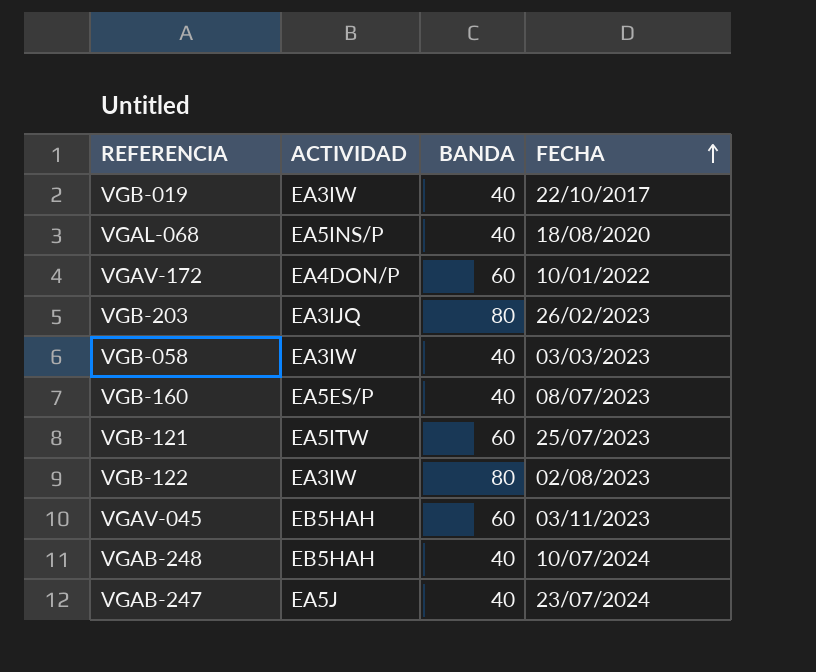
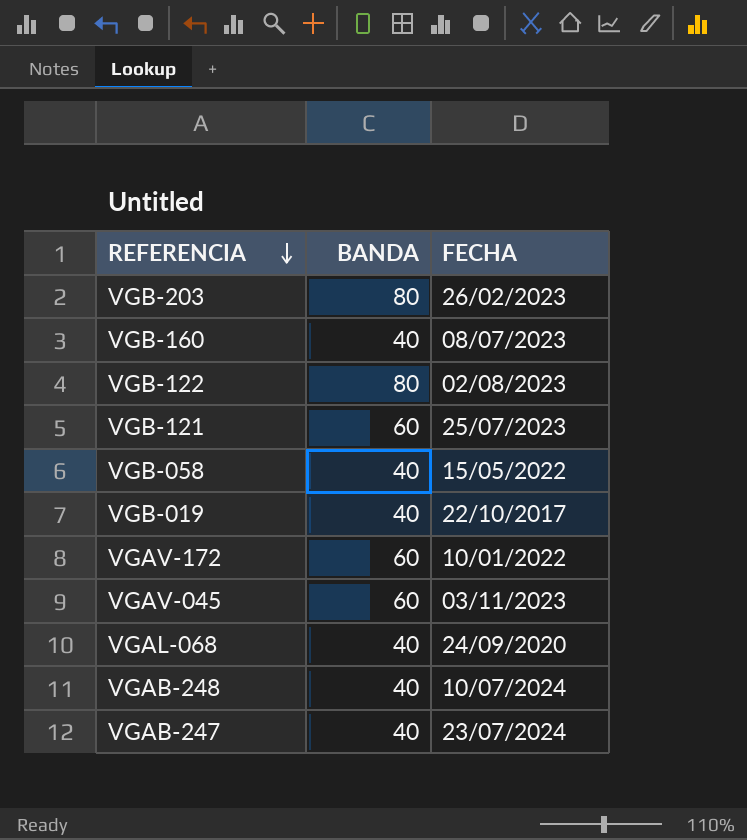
row order: FECHA ascending -> REFERENCIA descending
column ACTIVIDAD | position: 2 -> none
VGB-058 | FECHA: 03/03/2023 -> 15/05/2022
VGAL-068 | FECHA: 18/08/2020 -> 24/09/2020

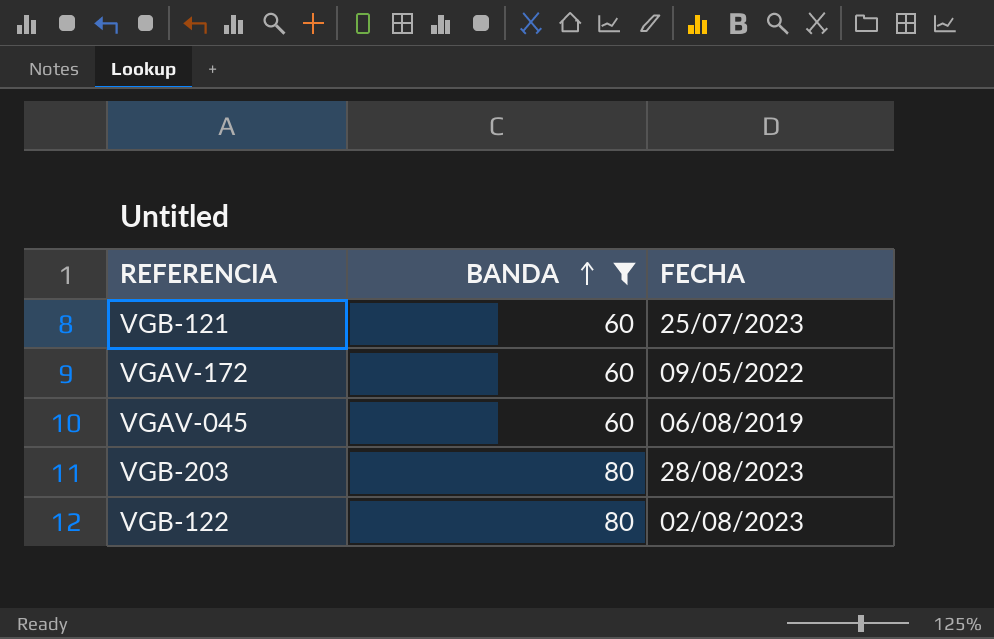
filter: none -> BANDA != 40
row order: REFERENCIA descending -> BANDA ascending
VGAV-172 | FECHA: 10/01/2022 -> 09/05/2022
VGAV-045 | FECHA: 03/11/2023 -> 06/08/2019
VGB-203 | FECHA: 26/02/2023 -> 28/08/2023

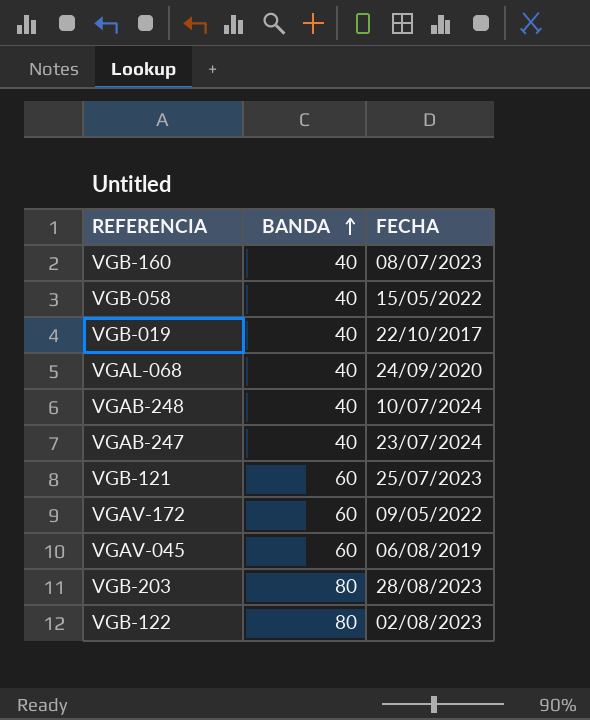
filter: BANDA != 40 -> none

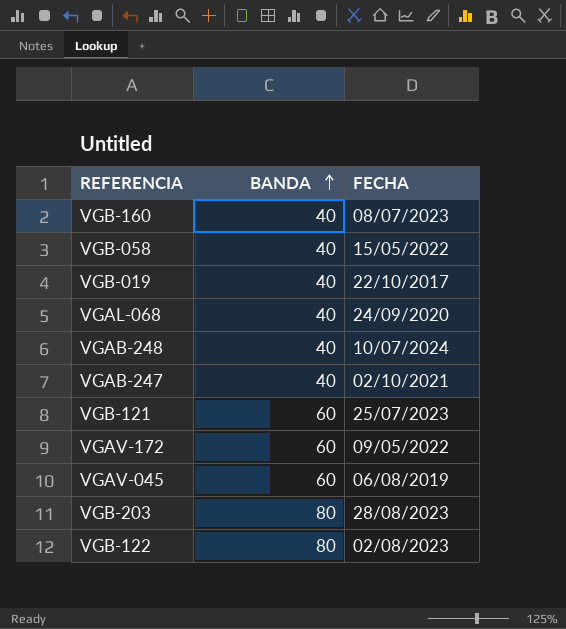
VGAB-247 | FECHA: 23/07/2024 -> 02/10/2021

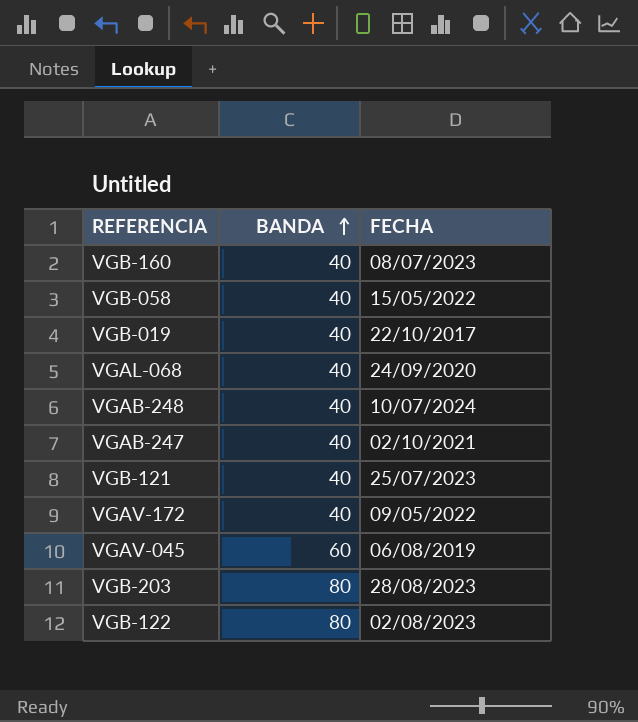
VGB-121 | BANDA: 60 -> 40
VGAV-172 | BANDA: 60 -> 40

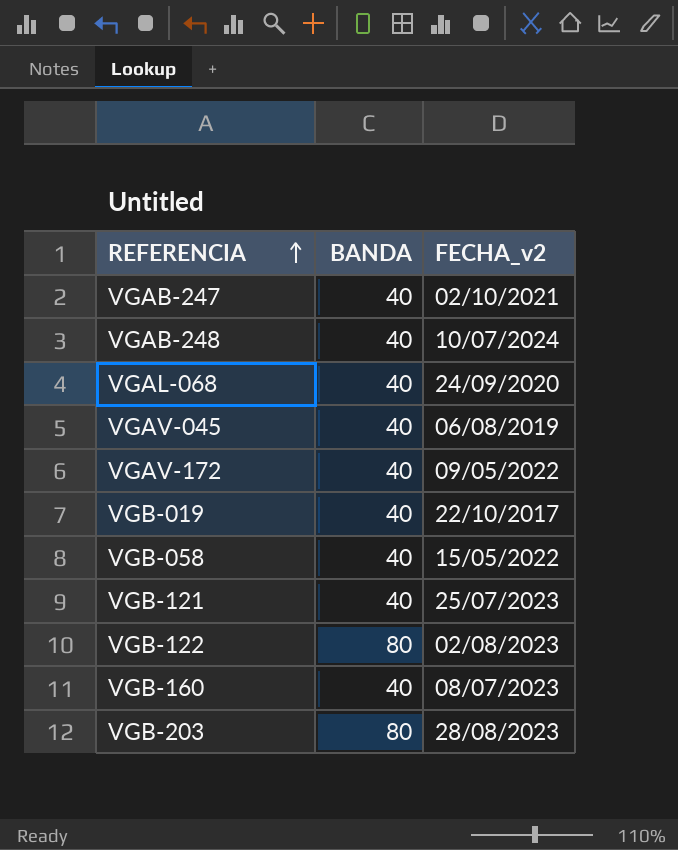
row order: BANDA ascending -> REFERENCIA ascending
column name: FECHA -> FECHA_v2
VGAV-045 | BANDA: 60 -> 40

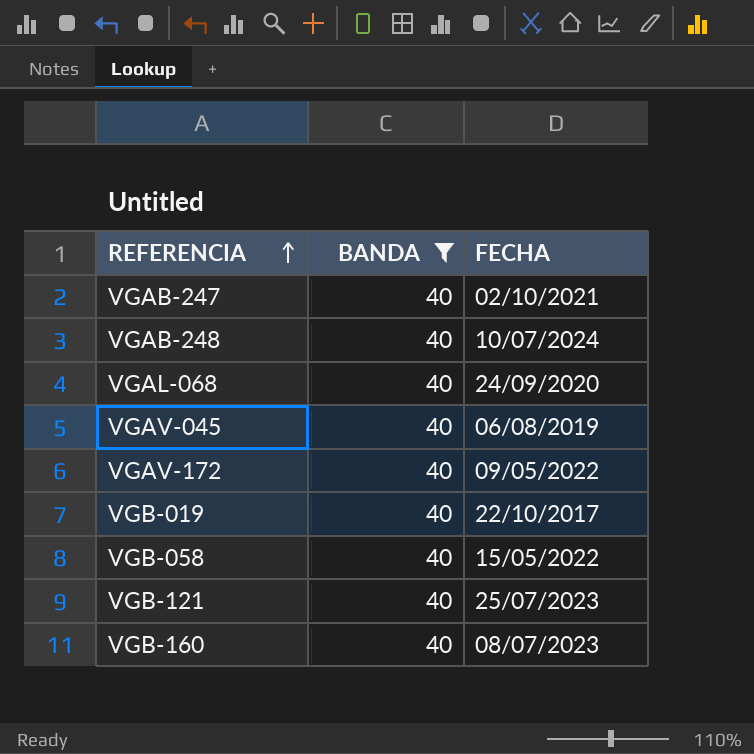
filter: none -> BANDA = 40
column name: FECHA_v2 -> FECHA

